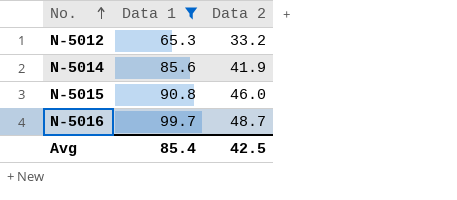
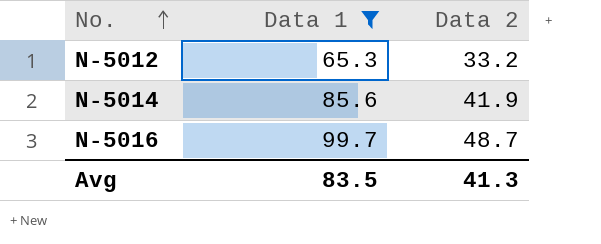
row N-5015: 90.8 | 46.0 -> none
Avg | Data 1: 85.4 -> 83.5
Avg | Data 2: 42.5 -> 41.3

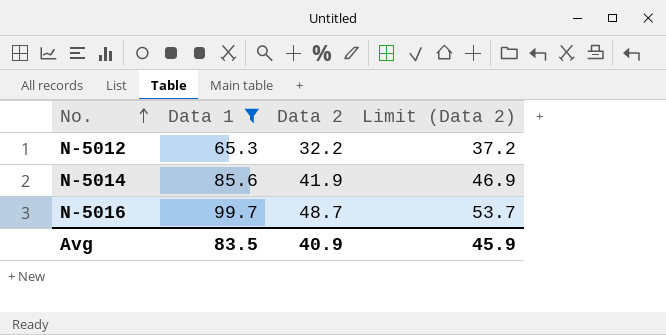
column Limit (Data 2) | formula: none -> [Data 2] + 5
N-5012 | Data 2: 33.2 -> 32.2
Avg | Data 2: 41.3 -> 40.9

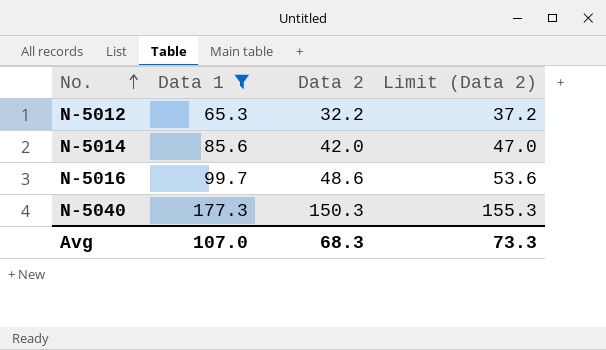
N-5014 | Data 2: 41.9 -> 42.0
N-5014 | Limit (Data 2): 46.9 -> 47.0
N-5016 | Data 2: 48.7 -> 48.6
N-5016 | Limit (Data 2): 53.7 -> 53.6
row N-5040: none -> 177.3 | 150.3 | 155.3
Avg | Data 1: 83.5 -> 107.0
Avg | Data 2: 40.9 -> 68.3
Avg | Limit (Data 2): 45.9 -> 73.3

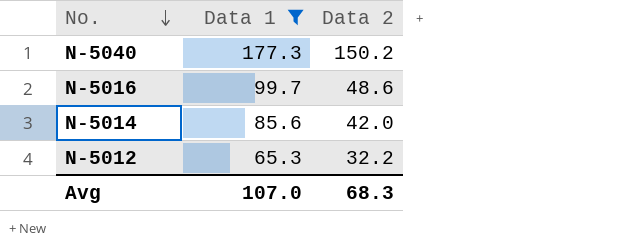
row order: No. ascending -> No. descending
column Limit (Data 2) | formula: [Data 2] + 5 -> none
N-5040 | Data 2: 150.3 -> 150.2

